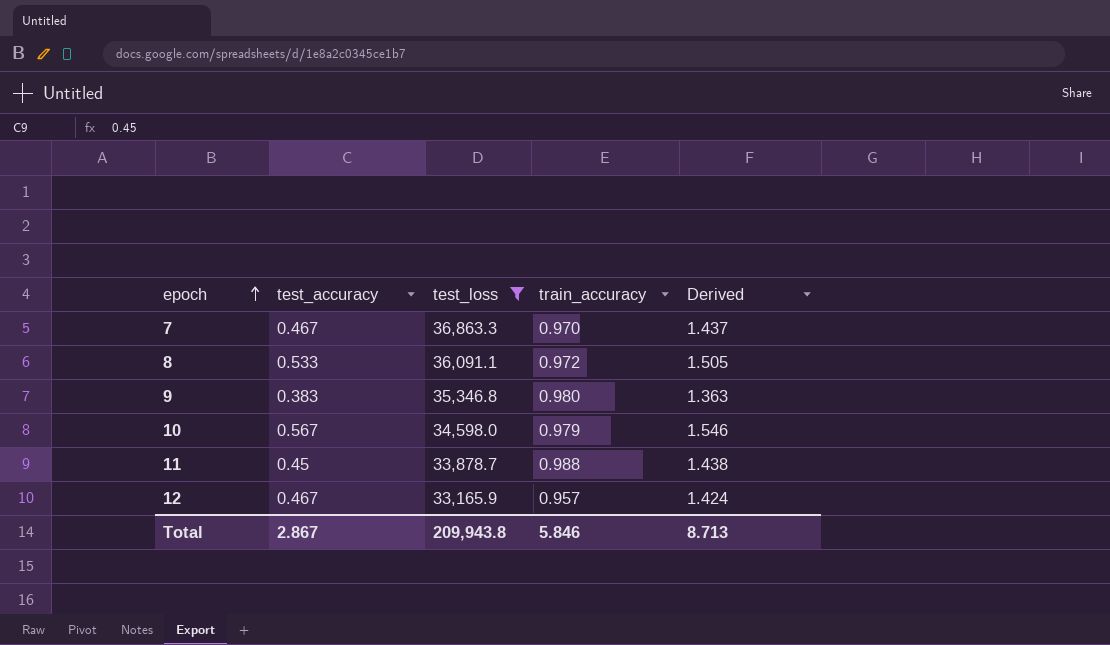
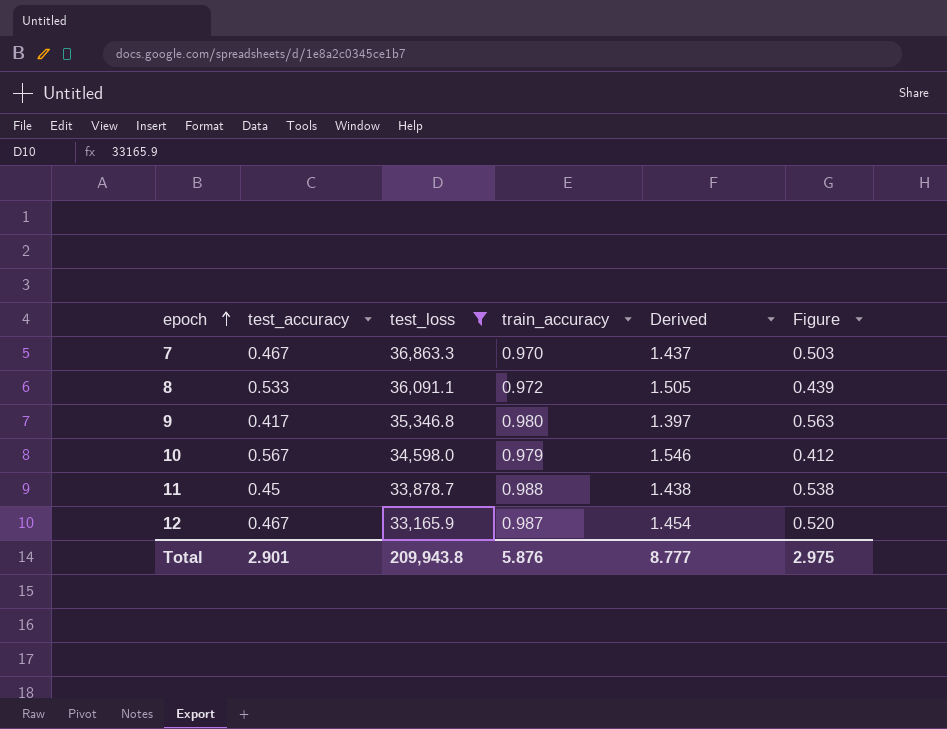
column Figure | formula: none -> [train_accuracy] - [test_accuracy]
9 | test_accuracy: 0.383 -> 0.417
9 | Derived: 1.363 -> 1.397
12 | train_accuracy: 0.957 -> 0.987
12 | Derived: 1.424 -> 1.454
Total | test_accuracy: 2.867 -> 2.901
Total | train_accuracy: 5.846 -> 5.876
Total | Derived: 8.713 -> 8.777

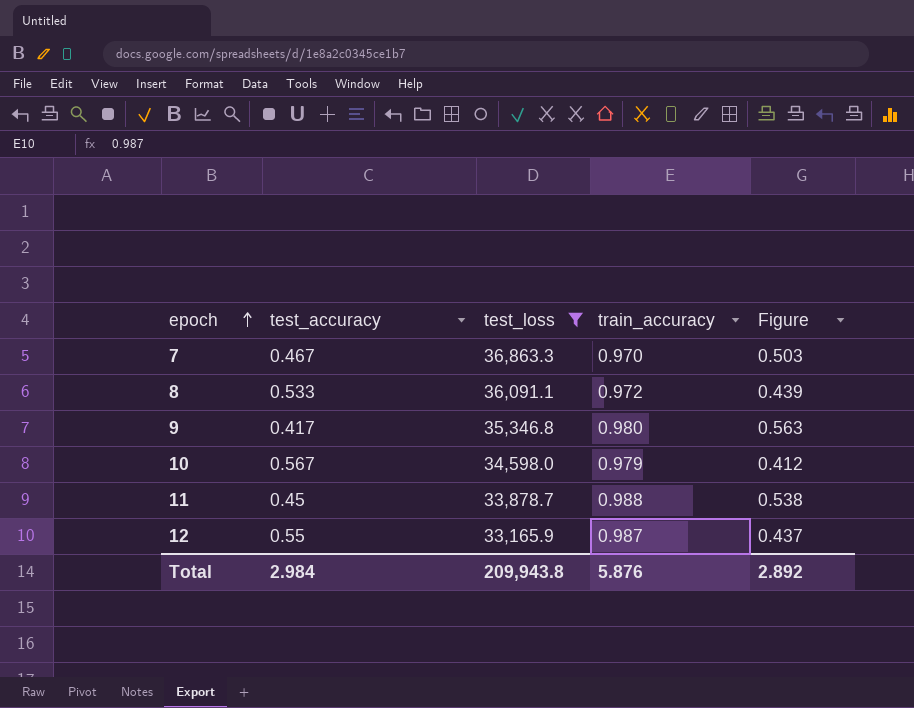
column Derived | formula: [test_accuracy] + [train_accuracy] -> none
12 | test_accuracy: 0.467 -> 0.55
12 | Figure: 0.520 -> 0.437
Total | test_accuracy: 2.901 -> 2.984
Total | Figure: 2.975 -> 2.892

